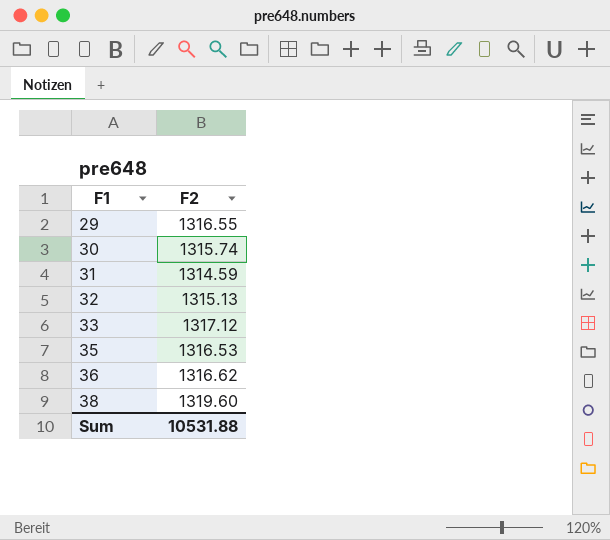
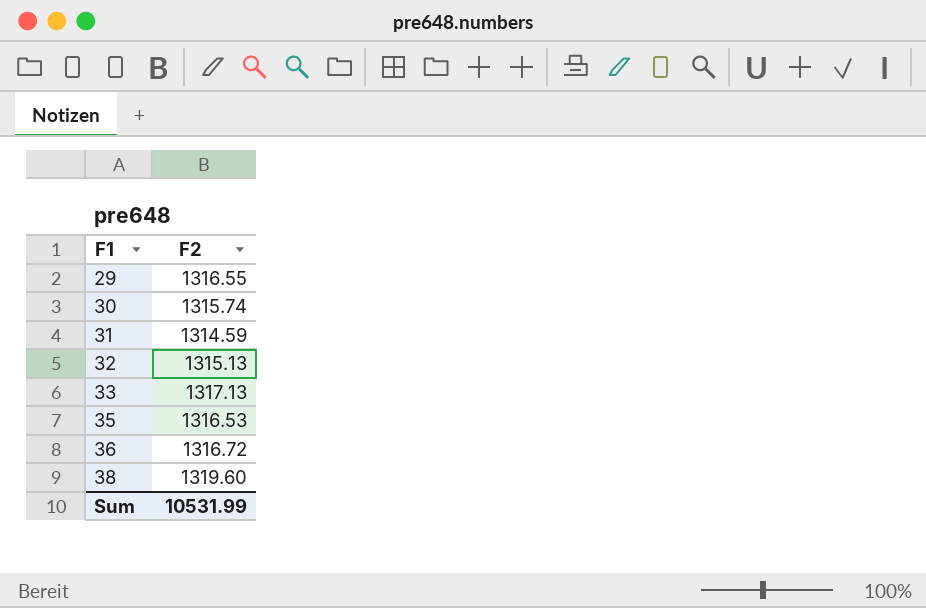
33 | F2: 1317.12 -> 1317.13
36 | F2: 1316.62 -> 1316.72
Sum | F2: 10531.88 -> 10531.99

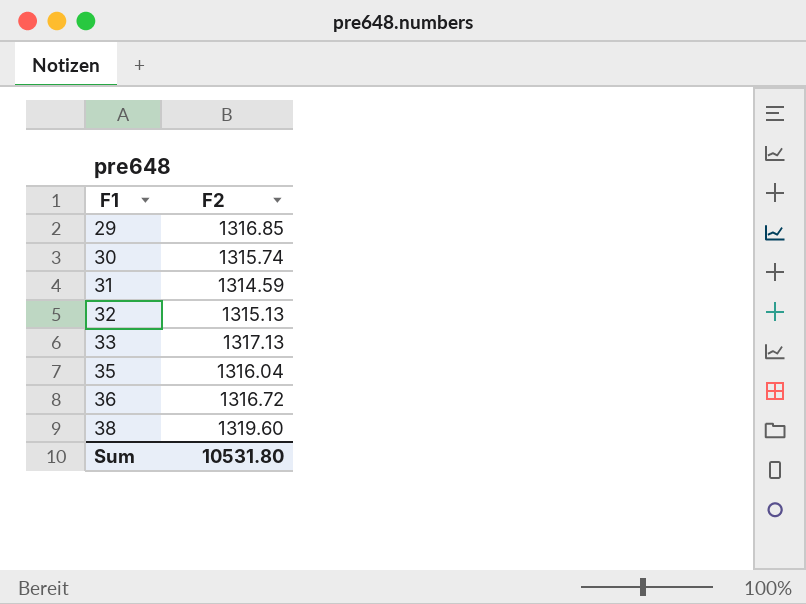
29 | F2: 1316.55 -> 1316.85
35 | F2: 1316.53 -> 1316.04
Sum | F2: 10531.99 -> 10531.80

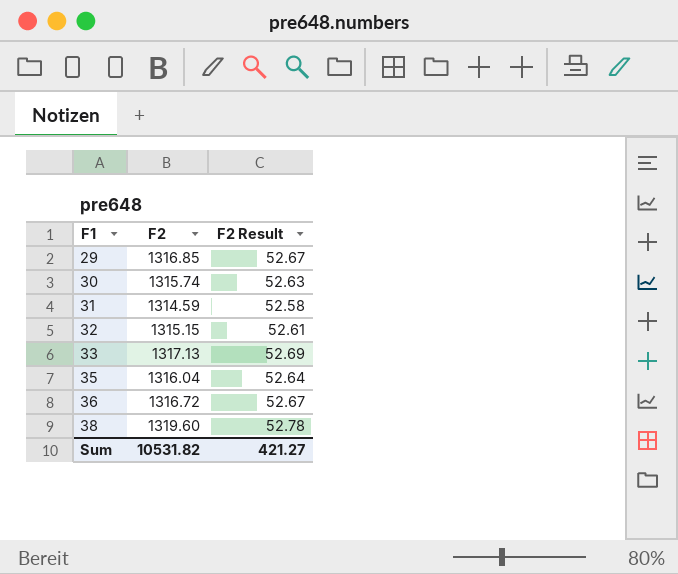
column F2 Result | formula: none -> [F2] * 0.04
32 | F2: 1315.13 -> 1315.15
Sum | F2: 10531.80 -> 10531.82

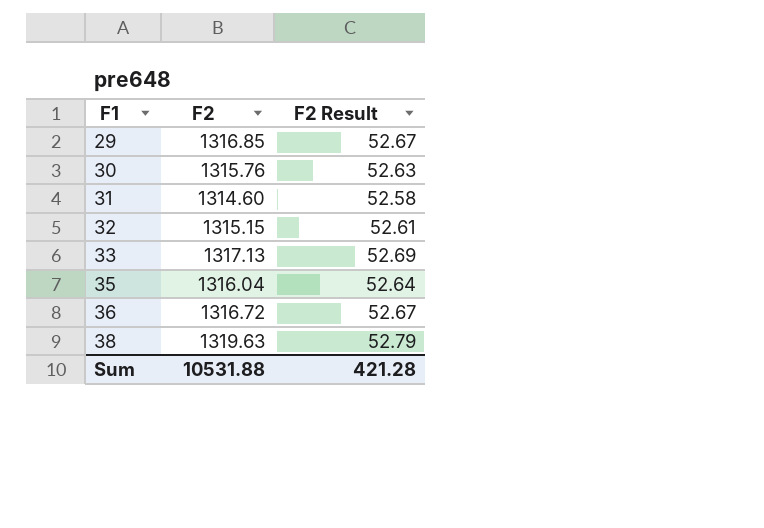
30 | F2: 1315.74 -> 1315.76
31 | F2: 1314.59 -> 1314.60
38 | F2: 1319.60 -> 1319.63
38 | F2 Result: 52.78 -> 52.79
Sum | F2: 10531.82 -> 10531.88
Sum | F2 Result: 421.27 -> 421.28

